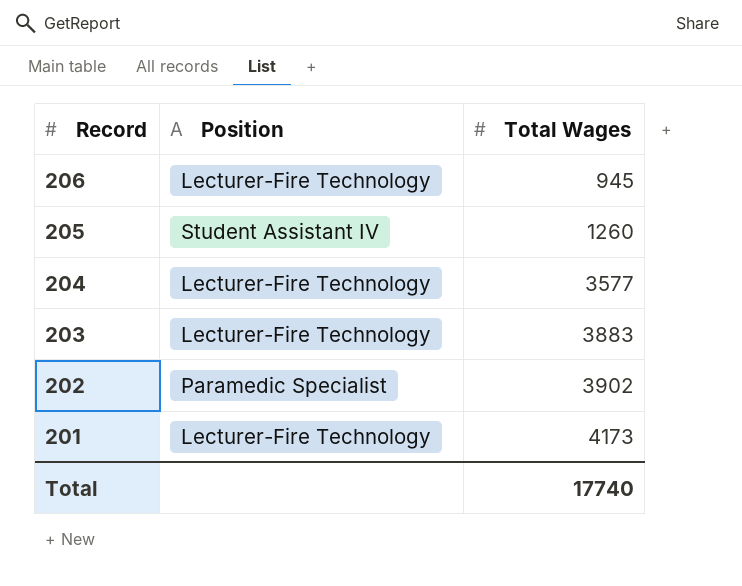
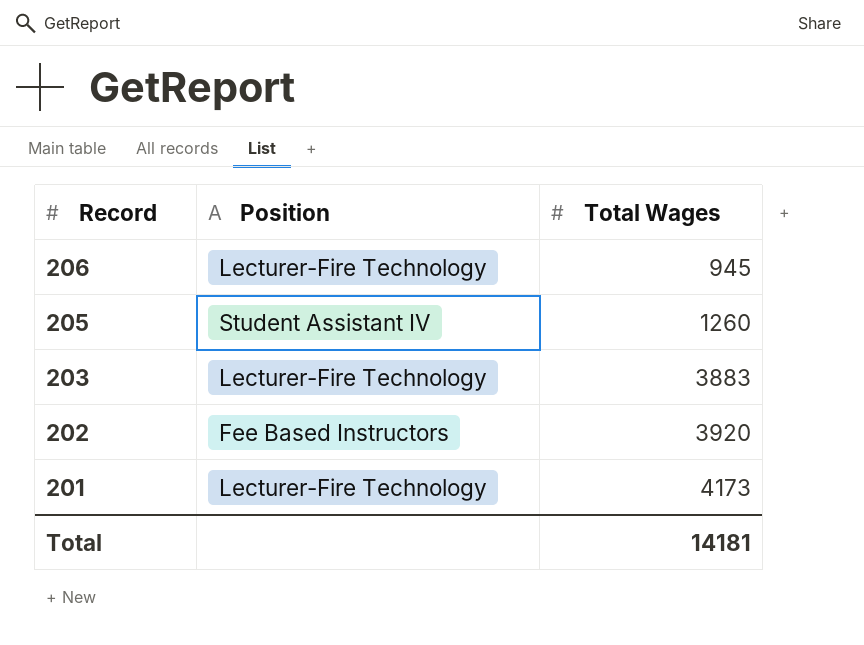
row 204: Lecturer-Fire Technology | 3577 -> none
202 | Position: Paramedic Specialist -> Fee Based Instructors
202 | Total Wages: 3902 -> 3920
Total | Total Wages: 17740 -> 14181

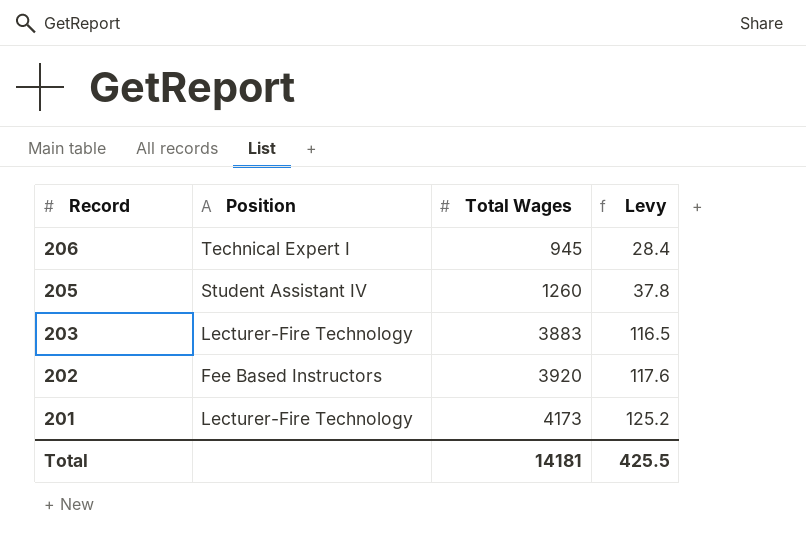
column Levy | formula: none -> [Total Wages] * 0.03
206 | Position: Lecturer-Fire Technology -> Technical Expert I

